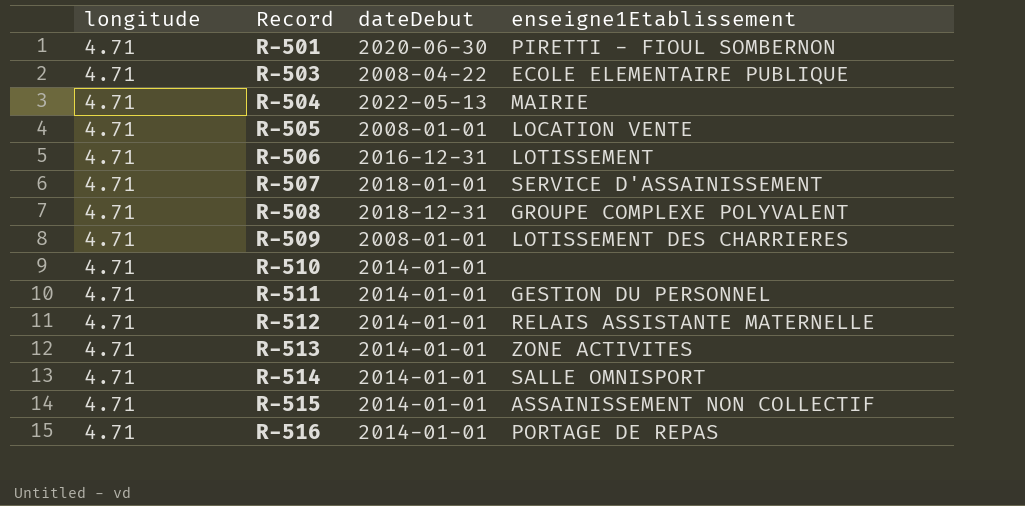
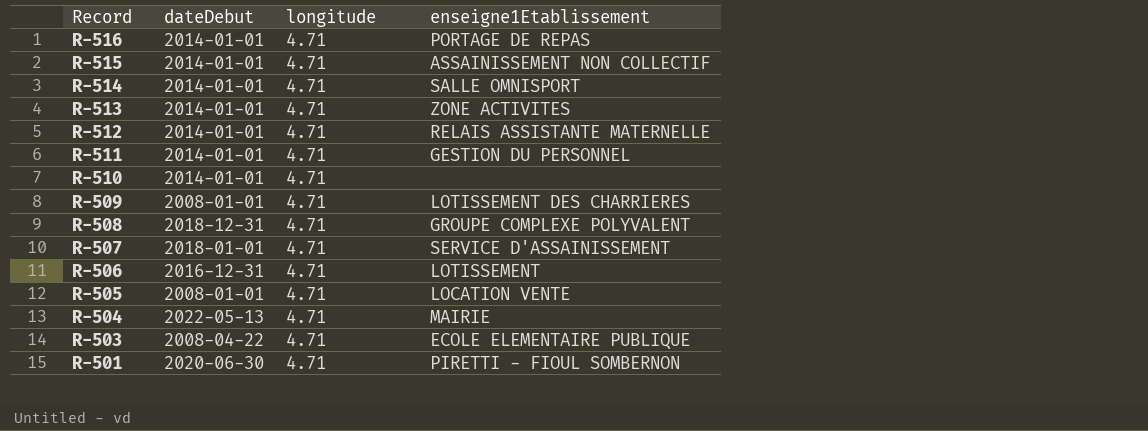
row order: Record ascending -> Record descending
column longitude | position: 1 -> 3

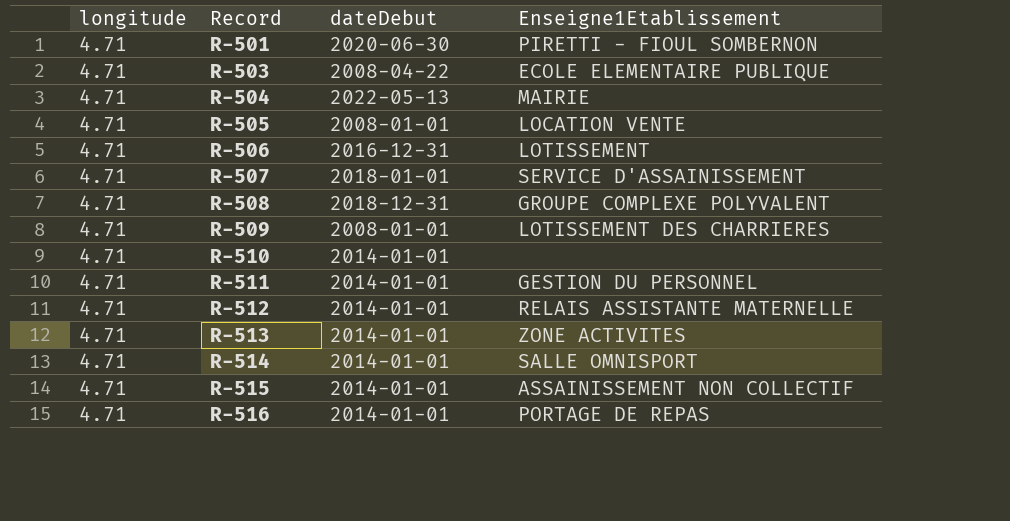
row order: Record descending -> Record ascending
column longitude | position: 3 -> 1
column name: enseigne1Etablissement -> Enseigne1Etablissement

